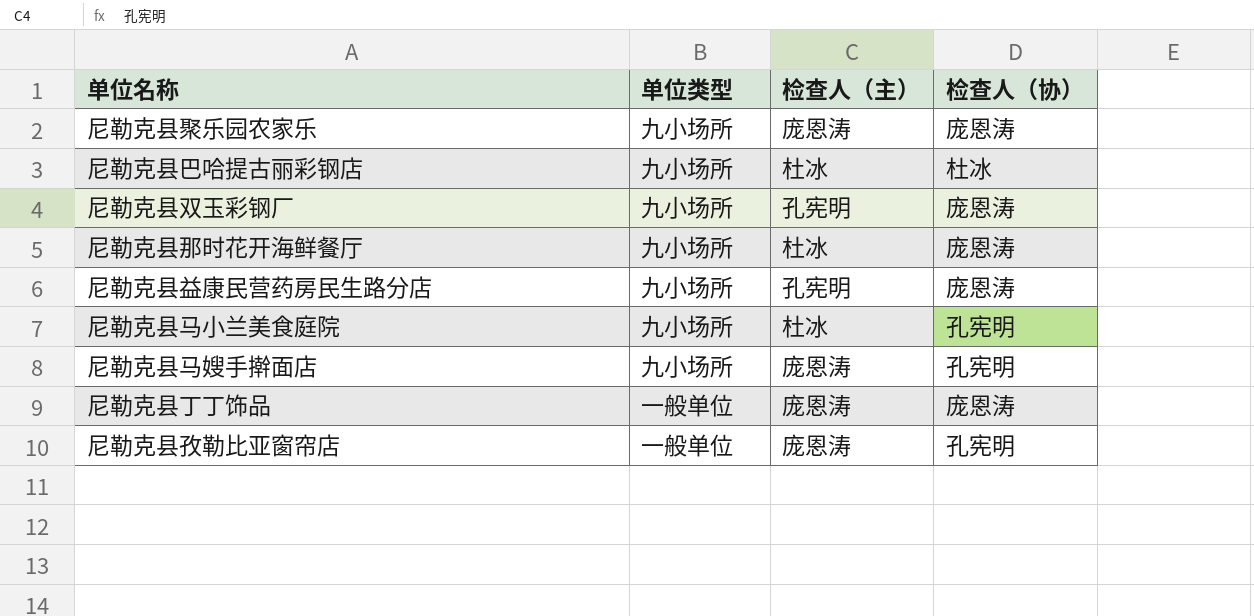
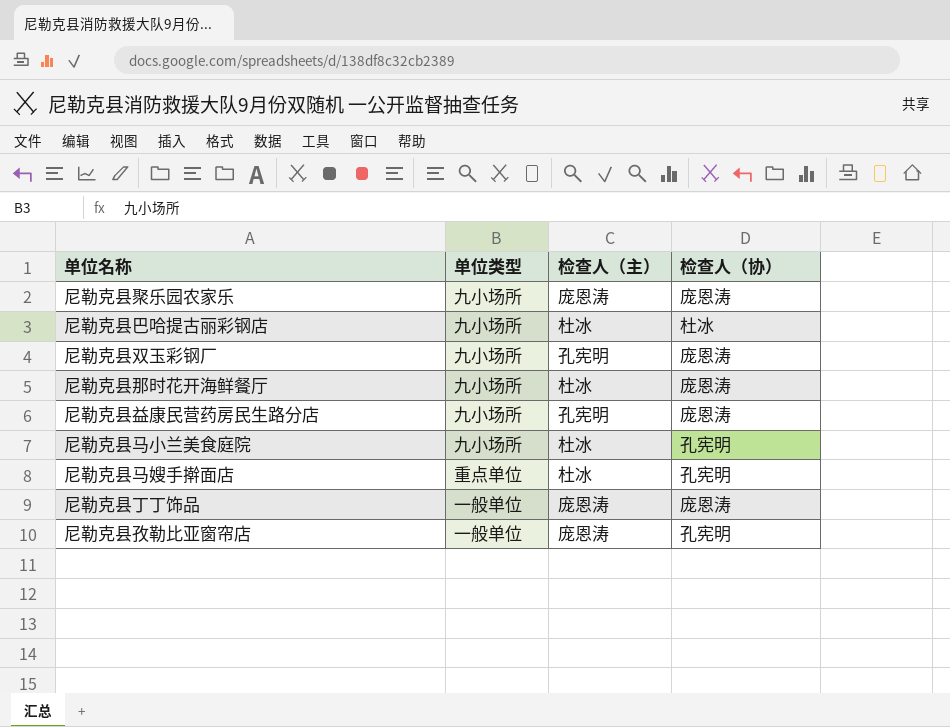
尼勒克县马嫂手擀面店 | 单位类型: 九小场所 -> 重点单位
尼勒克县马嫂手擀面店 | 检查人（主）: 庞恩涛 -> 杜冰

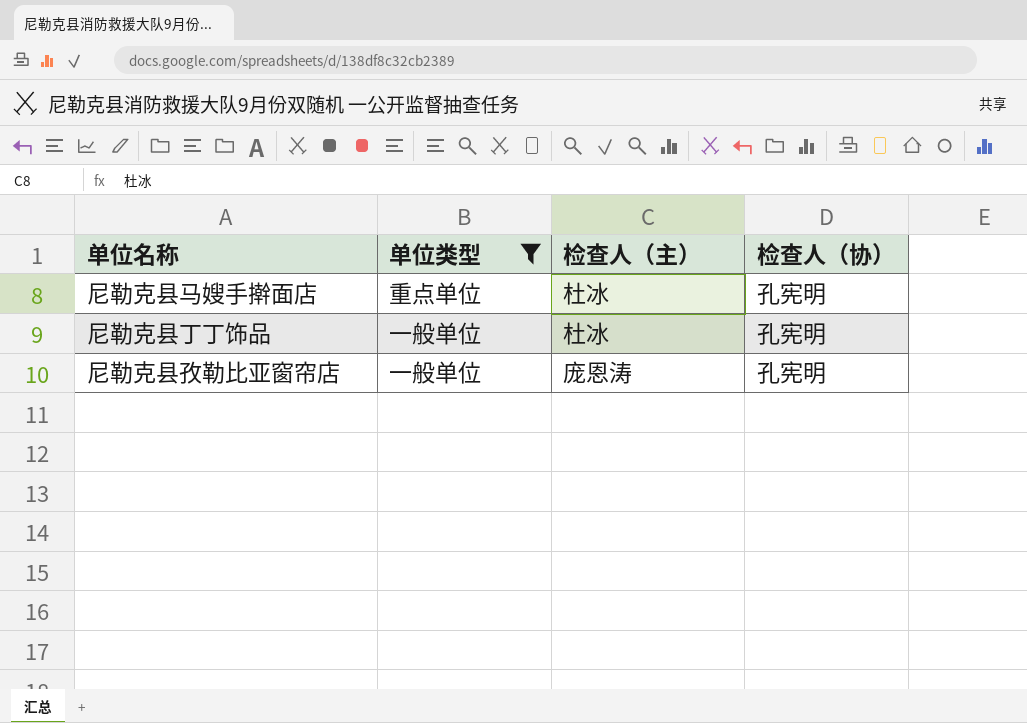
filter: none -> 单位类型 != 九小场所
尼勒克县丁丁饰品 | 检查人（主）: 庞恩涛 -> 杜冰
尼勒克县丁丁饰品 | 检查人（协）: 庞恩涛 -> 孔宪明

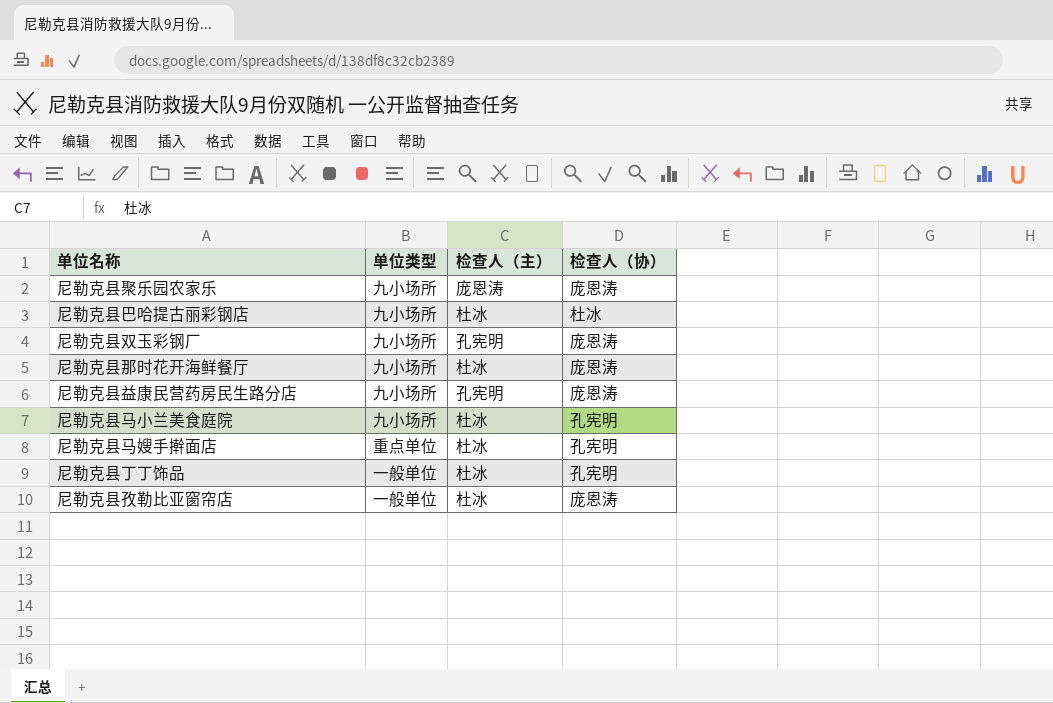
filter: 单位类型 != 九小场所 -> none
尼勒克县孜勒比亚窗帘店 | 检查人（主）: 庞恩涛 -> 杜冰
尼勒克县孜勒比亚窗帘店 | 检查人（协）: 孔宪明 -> 庞恩涛

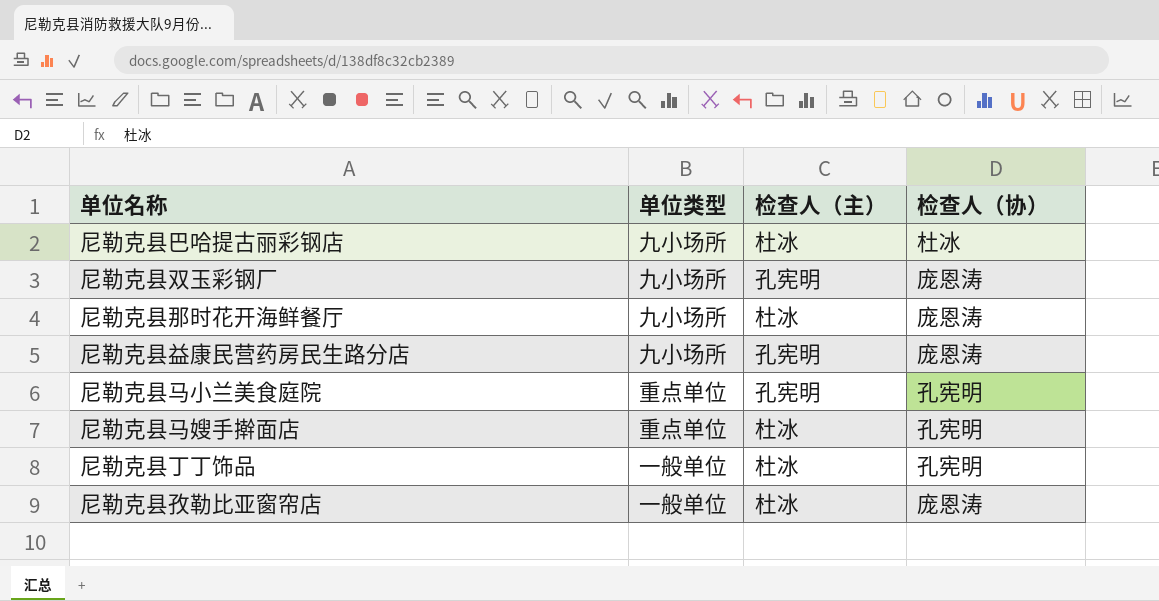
row 尼勒克县聚乐园农家乐: 九小场所 | 庞恩涛 | 庞恩涛 -> none
尼勒克县马小兰美食庭院 | 单位类型: 九小场所 -> 重点单位
尼勒克县马小兰美食庭院 | 检查人（主）: 杜冰 -> 孔宪明

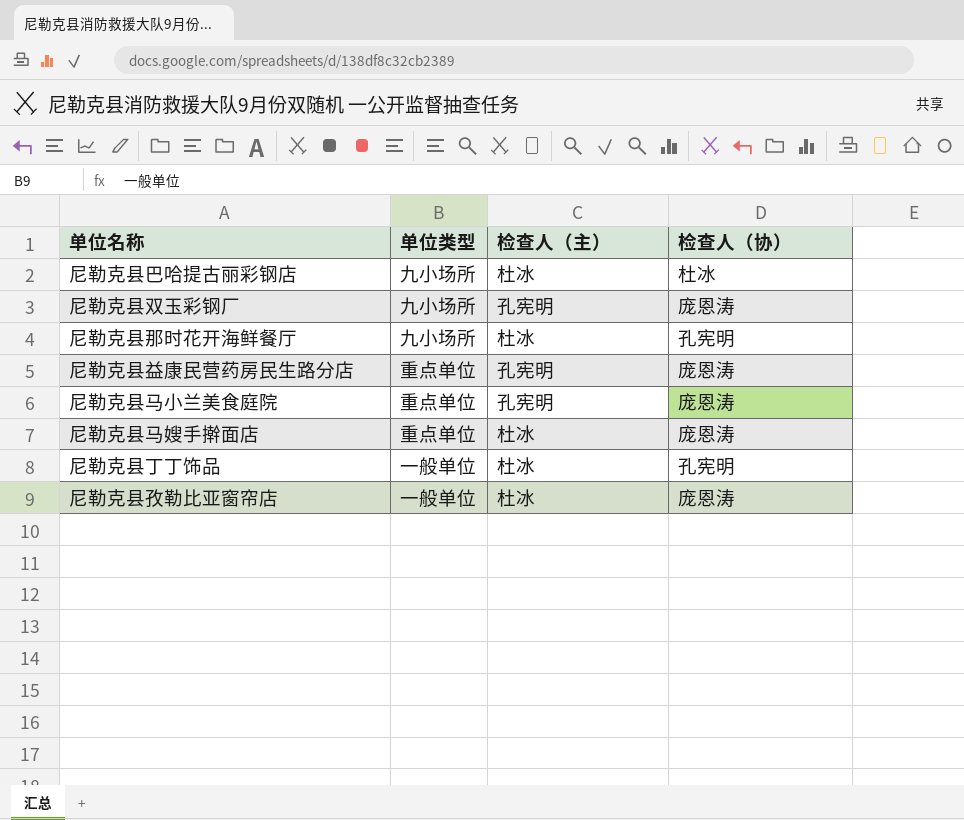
尼勒克县那时花开海鲜餐厅 | 检查人（协）: 庞恩涛 -> 孔宪明
尼勒克县益康民营药房民生路分店 | 单位类型: 九小场所 -> 重点单位
尼勒克县马小兰美食庭院 | 检查人（协）: 孔宪明 -> 庞恩涛
尼勒克县马嫂手擀面店 | 检查人（协）: 孔宪明 -> 庞恩涛

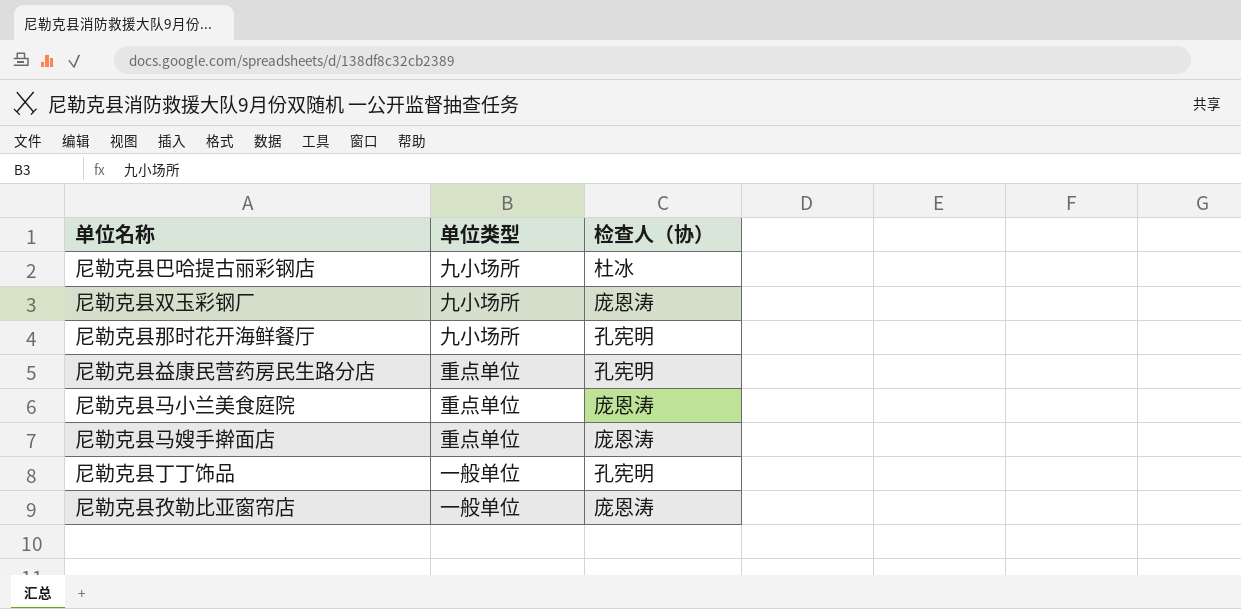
column 检查人（主） | position: 3 -> none
尼勒克县益康民营药房民生路分店 | 检查人（协）: 庞恩涛 -> 孔宪明

